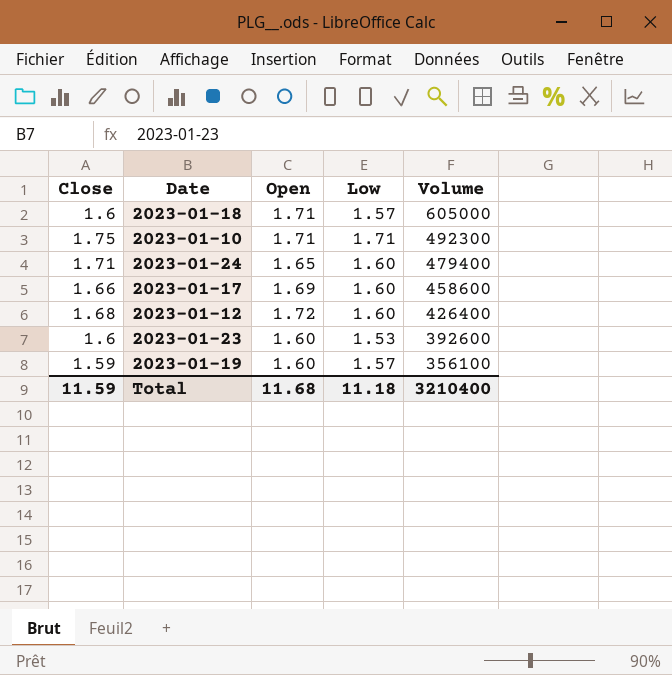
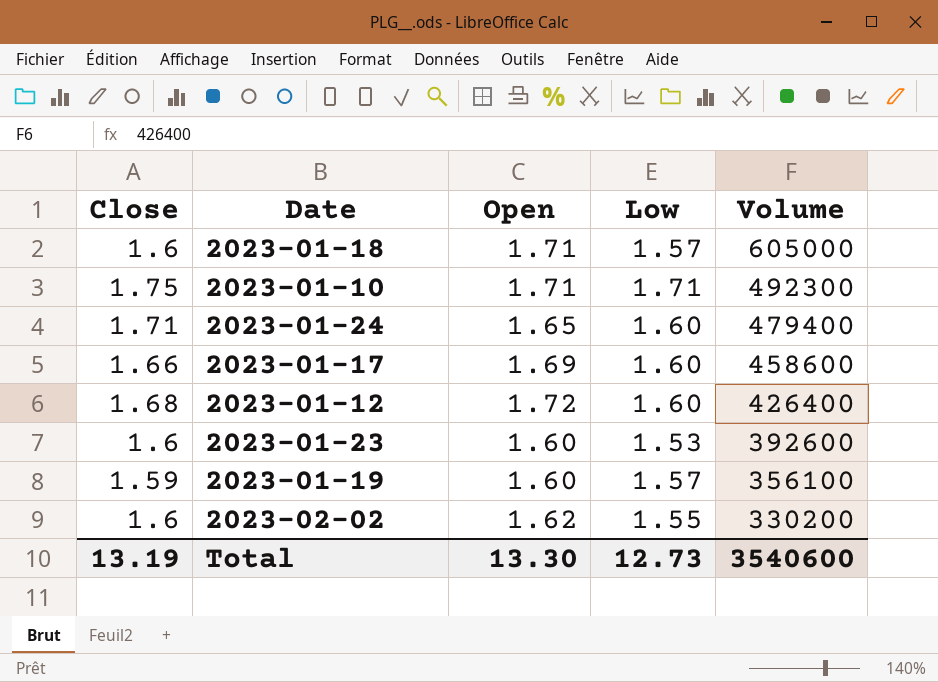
row 2023-02-02: none -> 1.6 | 1.62 | 1.55 | 330200
Total | Close: 11.59 -> 13.19
Total | Open: 11.68 -> 13.30
Total | Low: 11.18 -> 12.73
Total | Volume: 3210400 -> 3540600

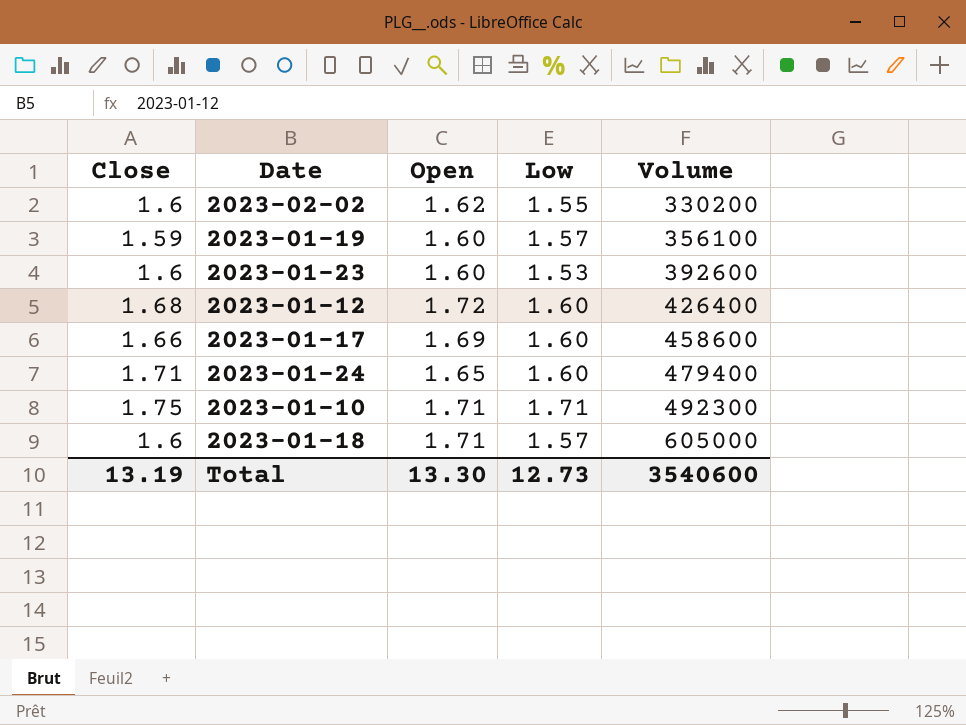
row order: Volume descending -> Volume ascending

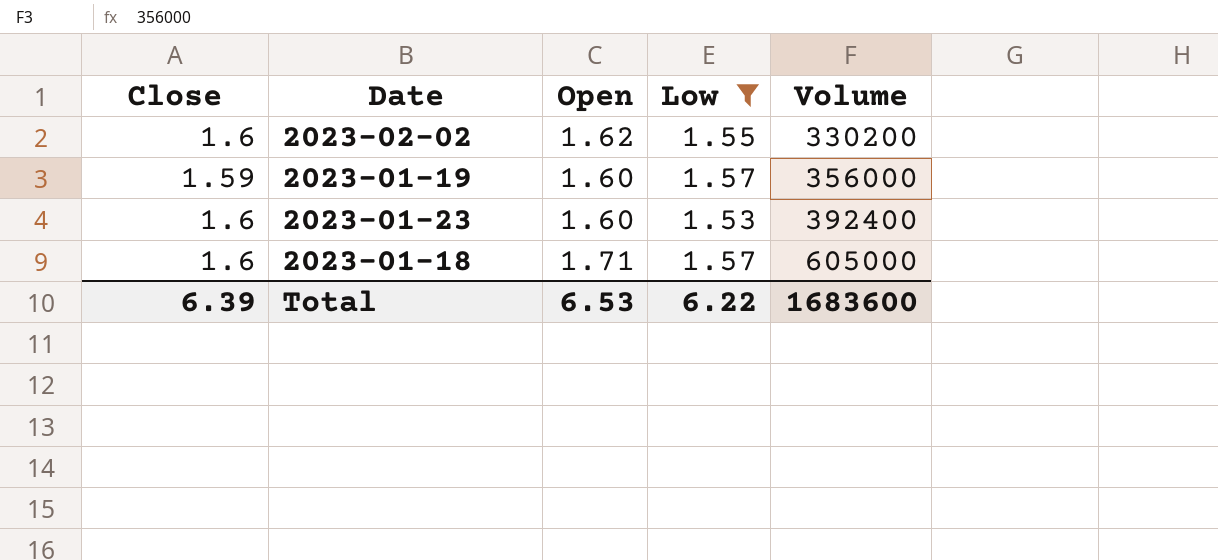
filter: none -> Low <= 1.57
2023-01-19 | Volume: 356100 -> 356000
2023-01-23 | Volume: 392600 -> 392400
Total | Close: 13.19 -> 6.39
Total | Open: 13.30 -> 6.53
Total | Low: 12.73 -> 6.22
Total | Volume: 3540600 -> 1683600

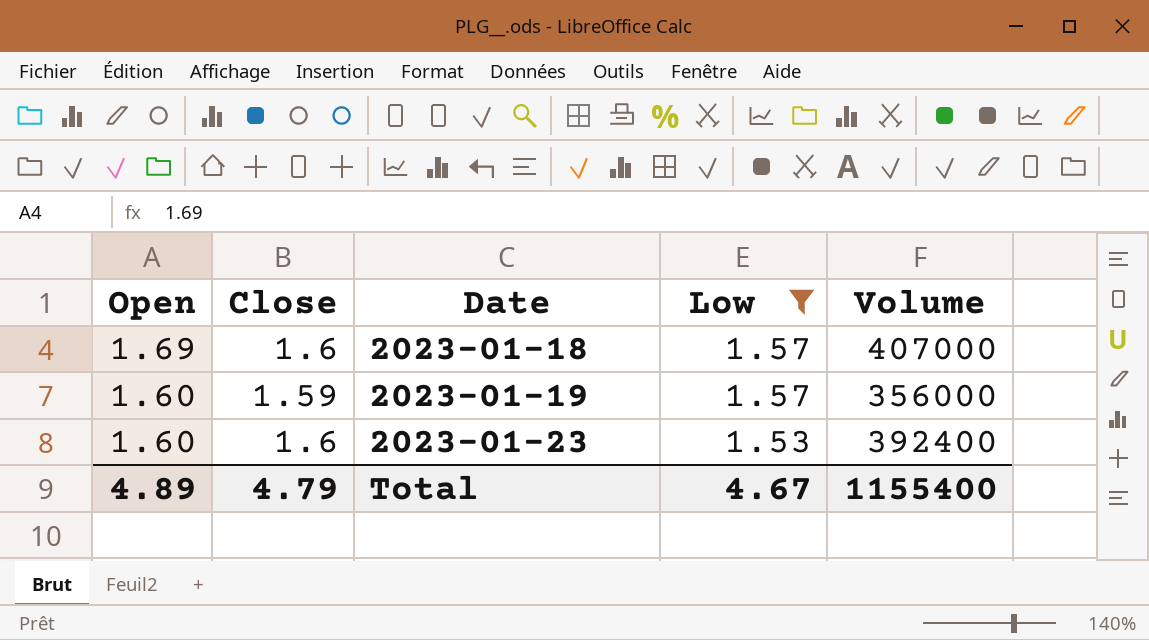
row order: Volume ascending -> Open descending
column Open | position: 3 -> 1
row 2023-02-02: 1.6 | 1.62 | 1.55 | 330200 -> none
2023-01-18 | Open: 1.71 -> 1.69
2023-01-18 | Volume: 605000 -> 407000
Total | Open: 6.53 -> 4.89
Total | Close: 6.39 -> 4.79
Total | Low: 6.22 -> 4.67
Total | Volume: 1683600 -> 1155400

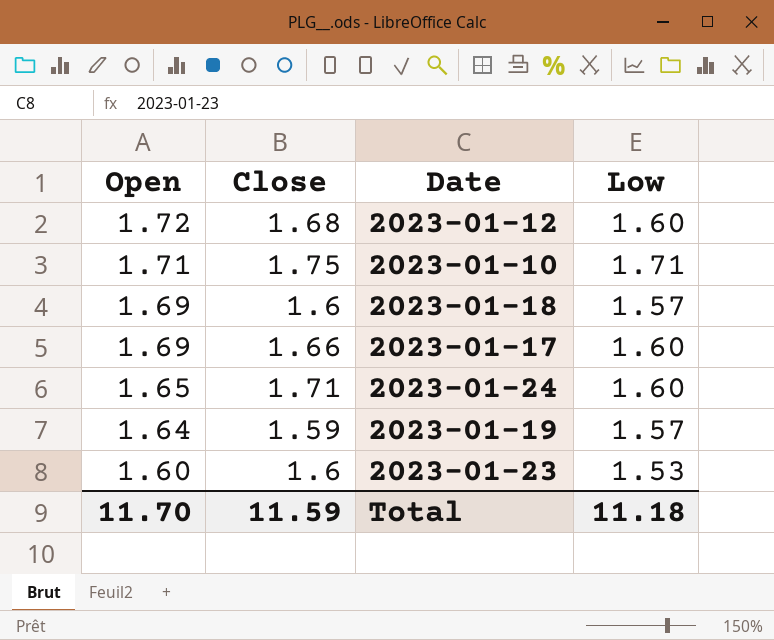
filter: Low <= 1.57 -> none
column Volume | position: 5 -> none
2023-01-19 | Open: 1.60 -> 1.64
Total | Open: 4.89 -> 11.70
Total | Close: 4.79 -> 11.59
Total | Low: 4.67 -> 11.18

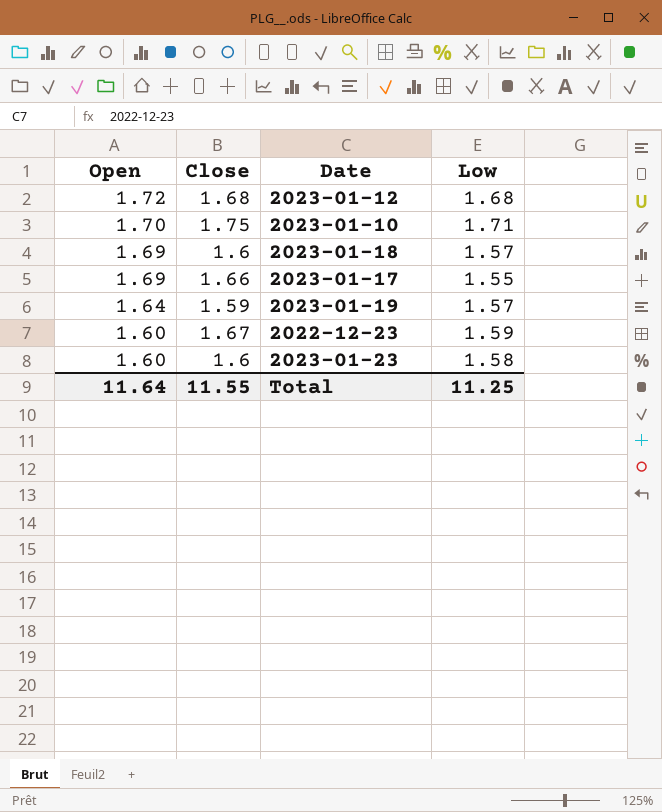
row 2023-01-24: 1.65 | 1.71 | 1.60 -> none
2023-01-12 | Low: 1.60 -> 1.68
2023-01-10 | Open: 1.71 -> 1.70
2023-01-17 | Low: 1.60 -> 1.55
row 2022-12-23: none -> 1.60 | 1.67 | 1.59
2023-01-23 | Low: 1.53 -> 1.58
Total | Open: 11.70 -> 11.64
Total | Close: 11.59 -> 11.55
Total | Low: 11.18 -> 11.25

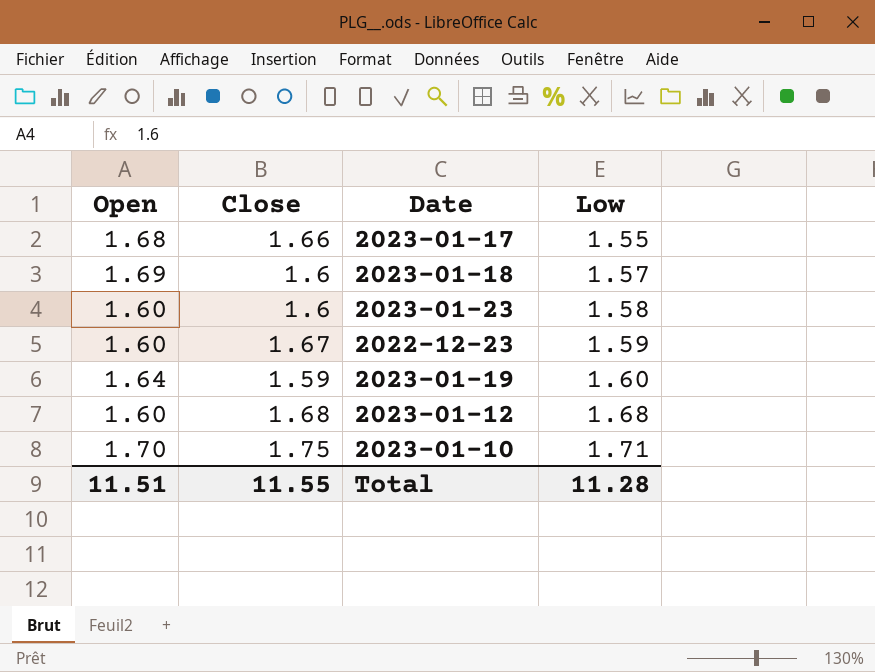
row order: Open descending -> Low ascending
2023-01-17 | Open: 1.69 -> 1.68
2023-01-19 | Low: 1.57 -> 1.60
2023-01-12 | Open: 1.72 -> 1.60
Total | Open: 11.64 -> 11.51
Total | Low: 11.25 -> 11.28

